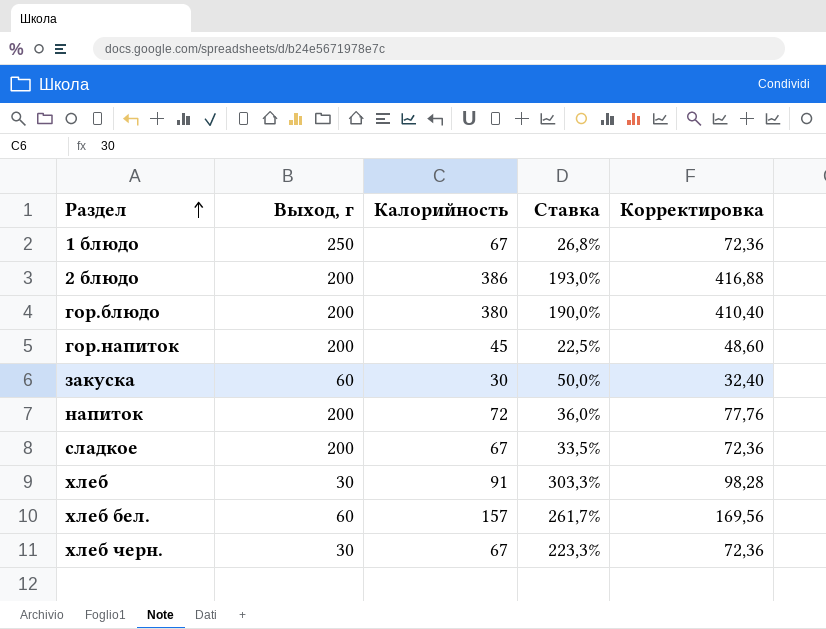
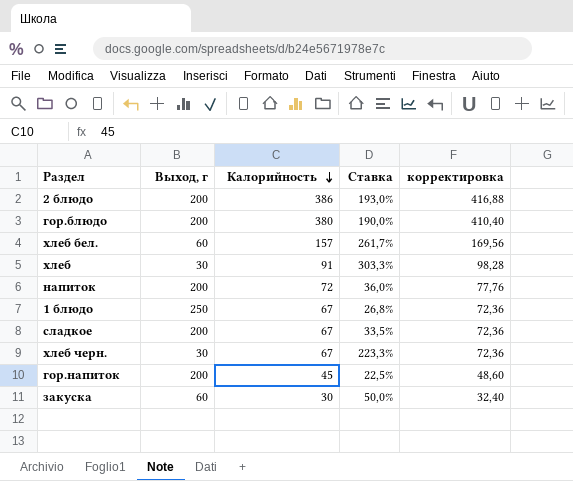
row order: Раздел ascending -> Калорийность descending
column name: Корректировка -> корректировка

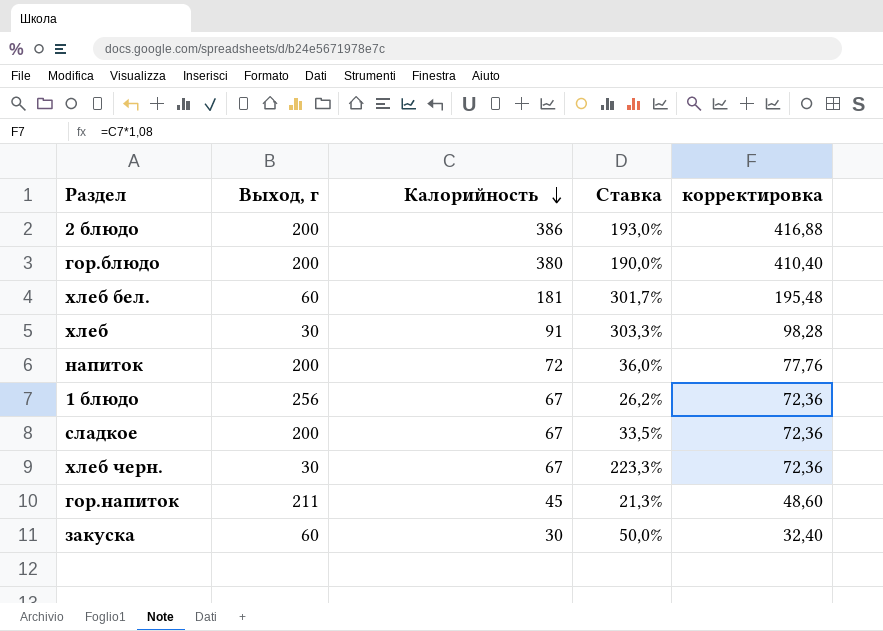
хлеб бел. | Калорийность: 157 -> 181
хлеб бел. | Ставка: 261,7% -> 301,7%
хлеб бел. | корректировка: 169,56 -> 195,48
1 блюдо | Выход, г: 250 -> 256
1 блюдо | Ставка: 26,8% -> 26,2%
гор.напиток | Выход, г: 200 -> 211
гор.напиток | Ставка: 22,5% -> 21,3%

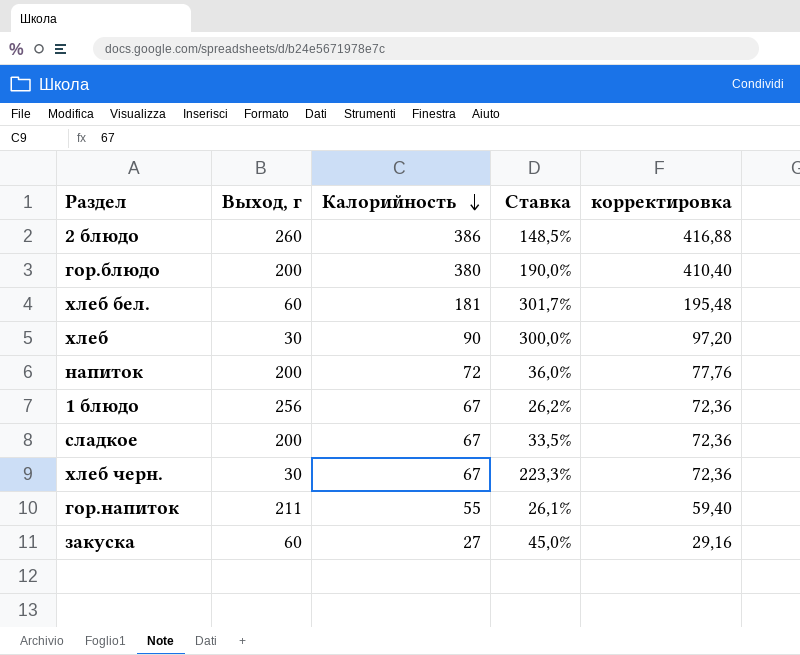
2 блюдо | Выход, г: 200 -> 260
2 блюдо | Ставка: 193,0% -> 148,5%
хлеб | Калорийность: 91 -> 90
хлеб | Ставка: 303,3% -> 300,0%
хлеб | корректировка: 98,28 -> 97,20
гор.напиток | Калорийность: 45 -> 55
гор.напиток | Ставка: 21,3% -> 26,1%
гор.напиток | корректировка: 48,60 -> 59,40
закуска | Калорийность: 30 -> 27
закуска | Ставка: 50,0% -> 45,0%
закуска | корректировка: 32,40 -> 29,16

